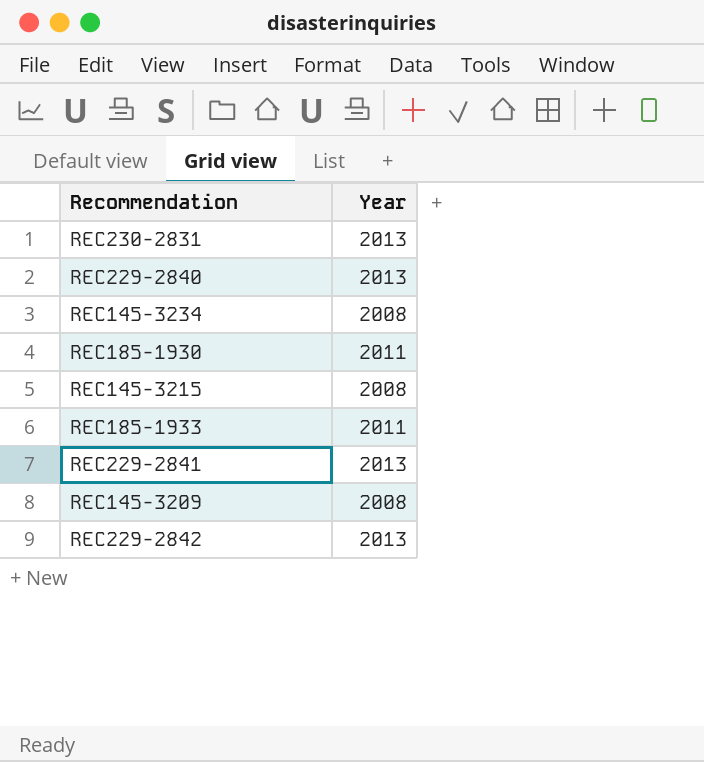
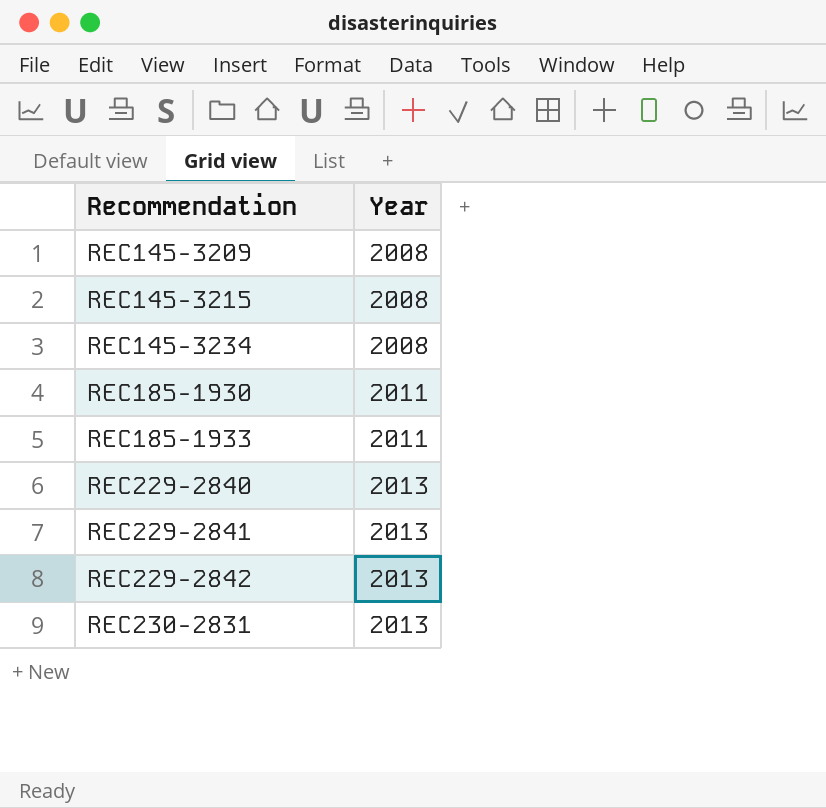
row order: none -> Recommendation ascending

